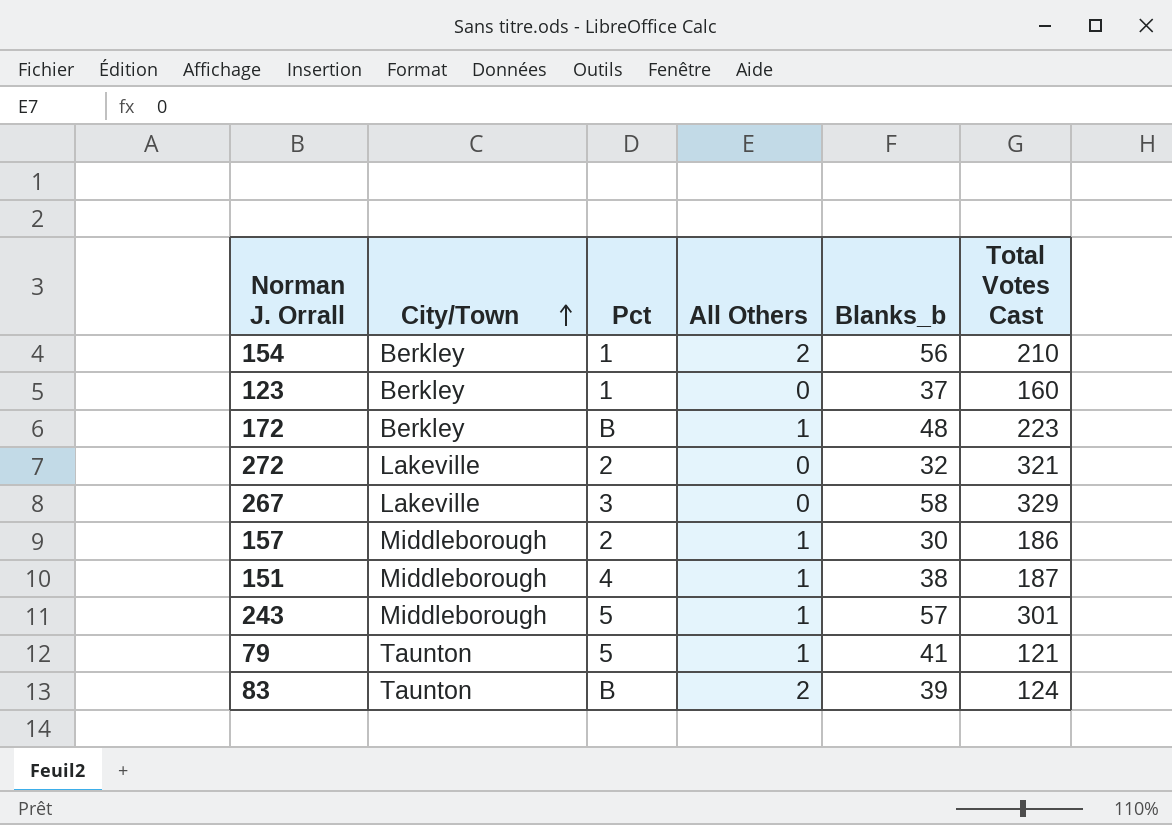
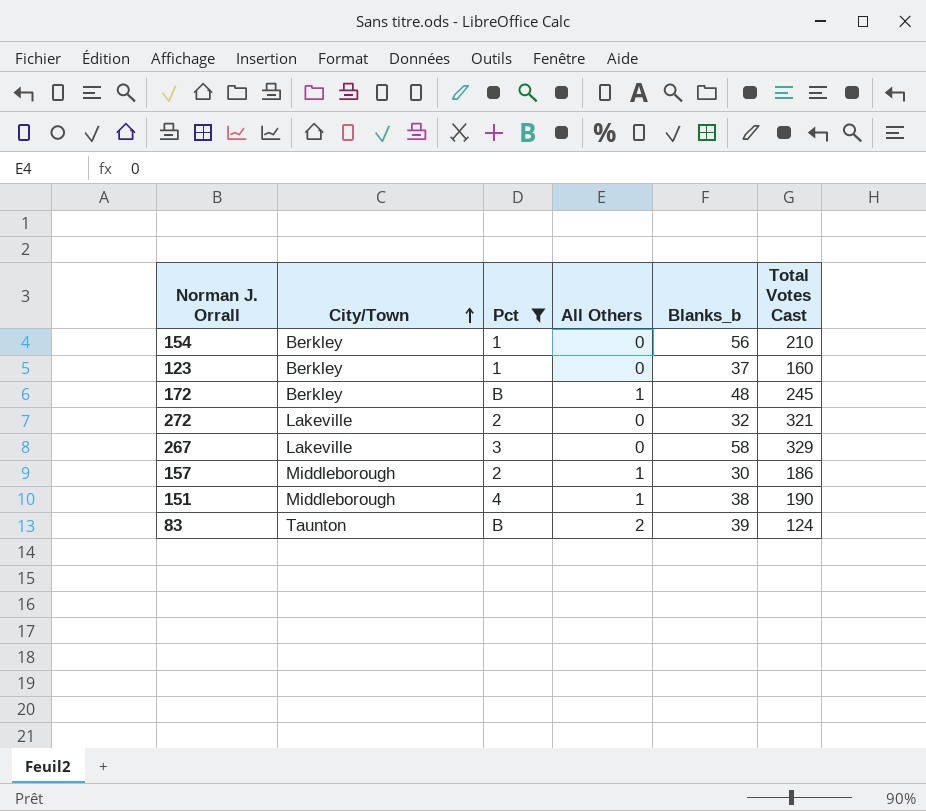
filter: none -> Pct != 5
154 | All Others: 2 -> 0
172 | Total Votes Cast: 223 -> 245
151 | Total Votes Cast: 187 -> 190

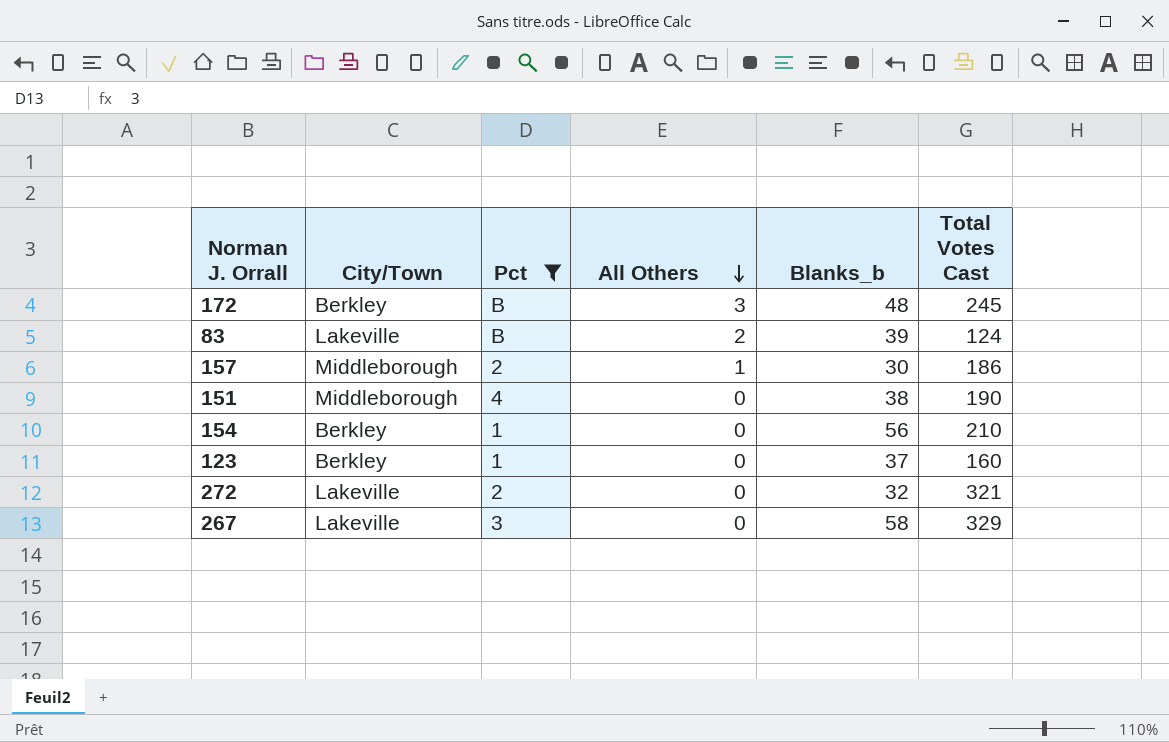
row order: City/Town ascending -> All Others descending
172 | All Others: 1 -> 3
83 | City/Town: Taunton -> Lakeville
151 | All Others: 1 -> 0

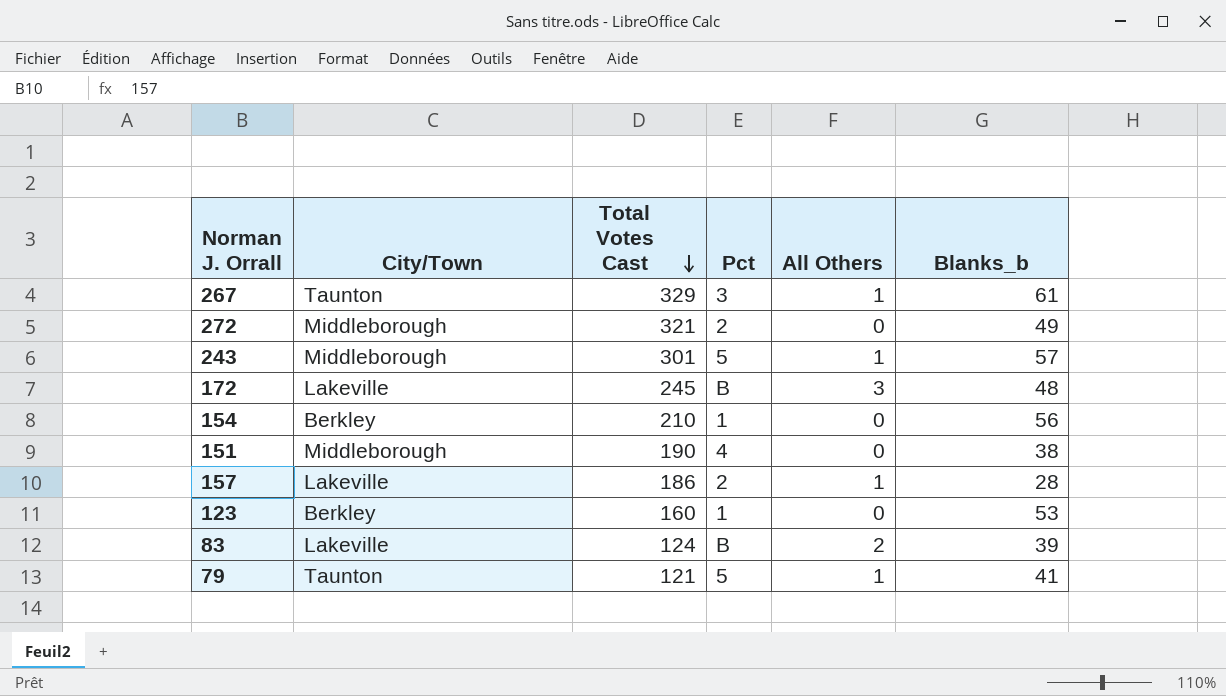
filter: Pct != 5 -> none
row order: All Others descending -> Total Votes Cast descending
column Total Votes Cast | position: 6 -> 3
267 | City/Town: Lakeville -> Taunton
267 | All Others: 0 -> 1
267 | Blanks_b: 58 -> 61
272 | City/Town: Lakeville -> Middleborough
272 | Blanks_b: 32 -> 49
172 | City/Town: Berkley -> Lakeville
157 | City/Town: Middleborough -> Lakeville
157 | Blanks_b: 30 -> 28
123 | Blanks_b: 37 -> 53

